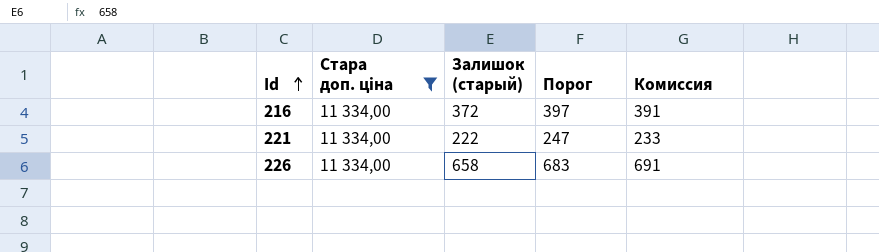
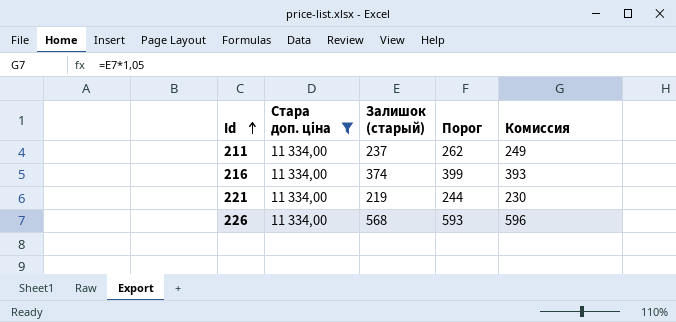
row 211: none -> 11 334,00 | 237 | 262 | 249
216 | Залишок (старый): 372 -> 374
216 | Порог: 397 -> 399
216 | Комиссия: 391 -> 393
221 | Залишок (старый): 222 -> 219
221 | Порог: 247 -> 244
221 | Комиссия: 233 -> 230
226 | Залишок (старый): 658 -> 568
226 | Порог: 683 -> 593
226 | Комиссия: 691 -> 596

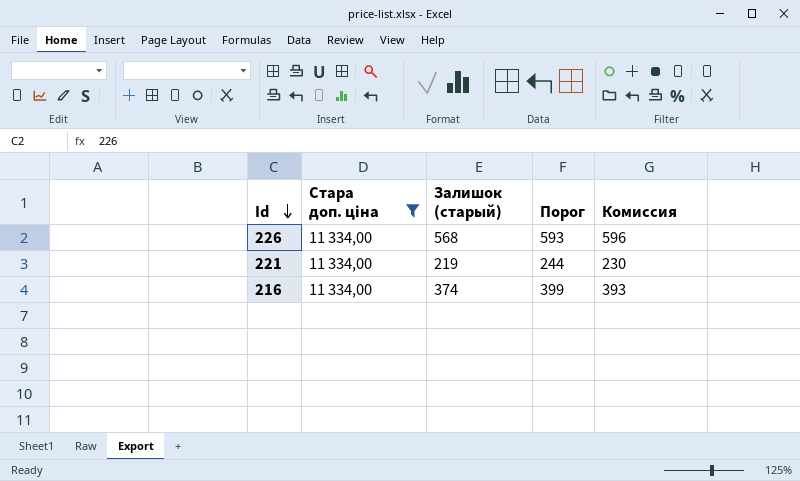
row order: Id ascending -> Id descending
row 211: 11 334,00 | 237 | 262 | 249 -> none

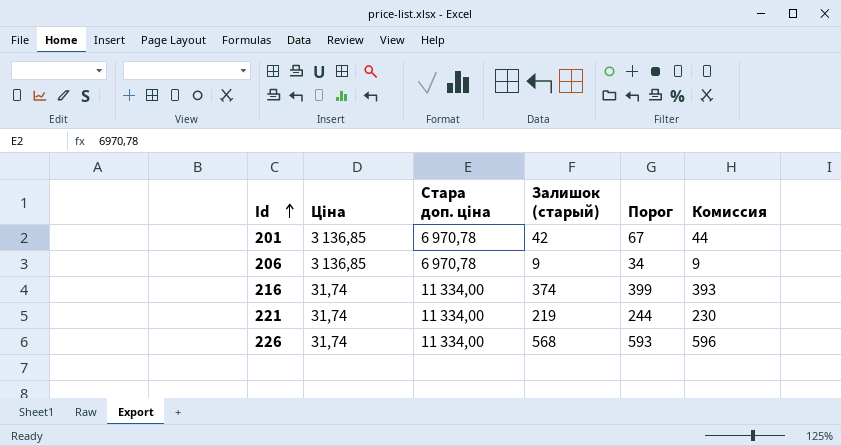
filter: Стара доп. ціна = 11 334,00 -> none
row order: Id descending -> Id ascending
column Ціна | position: none -> 2

